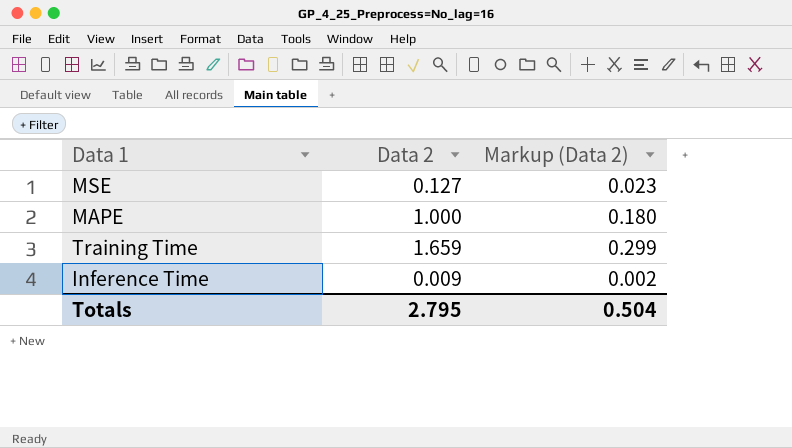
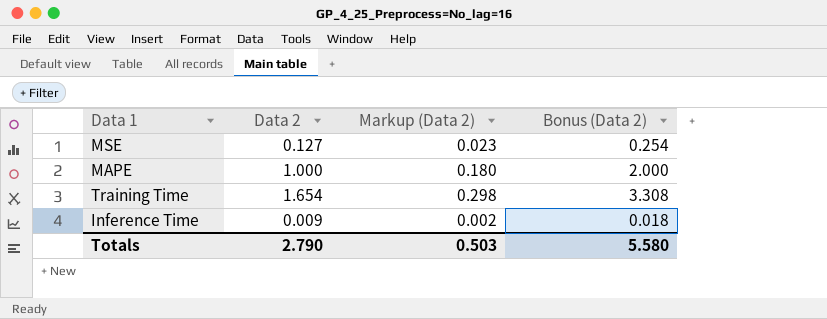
column Bonus (Data 2) | formula: none -> [Data 2] * 2
Training Time | Data 2: 1.659 -> 1.654
Training Time | Markup (Data 2): 0.299 -> 0.298
Totals | Data 2: 2.795 -> 2.790
Totals | Markup (Data 2): 0.504 -> 0.503

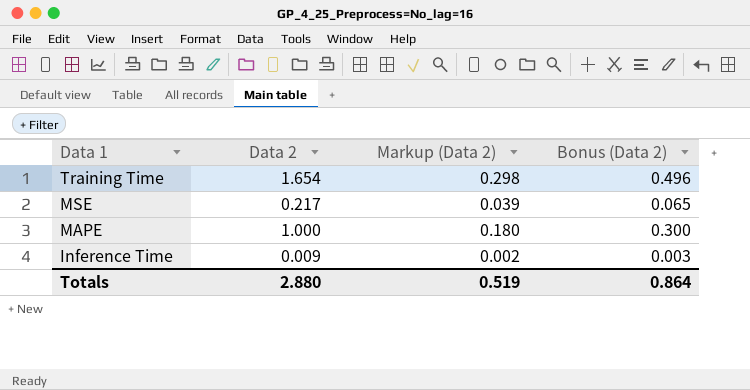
row order: none -> Data 1 descending
column Bonus (Data 2) | formula: [Data 2] * 2 -> [Data 2] * 0.3
MSE | Data 2: 0.127 -> 0.217
MSE | Markup (Data 2): 0.023 -> 0.039
Totals | Data 2: 2.790 -> 2.880
Totals | Markup (Data 2): 0.503 -> 0.519
Totals | Bonus (Data 2): 5.580 -> 0.864

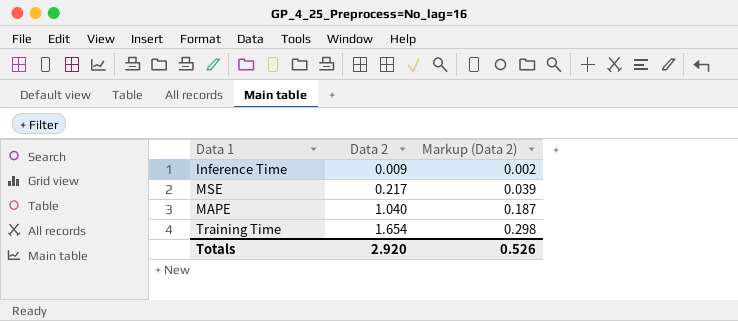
row order: Data 1 descending -> Data 2 ascending
column Bonus (Data 2) | formula: [Data 2] * 0.3 -> none
MAPE | Data 2: 1.000 -> 1.040
MAPE | Markup (Data 2): 0.180 -> 0.187
Totals | Data 2: 2.880 -> 2.920
Totals | Markup (Data 2): 0.519 -> 0.526

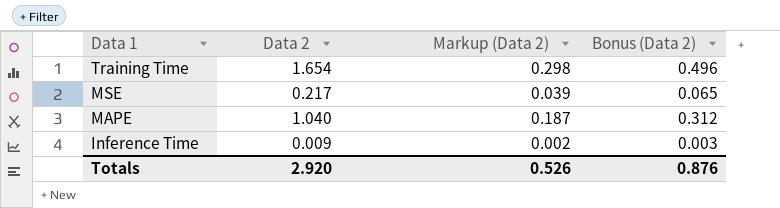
row order: Data 2 ascending -> Data 1 descending
column Bonus (Data 2) | formula: none -> [Data 2] * 0.3

